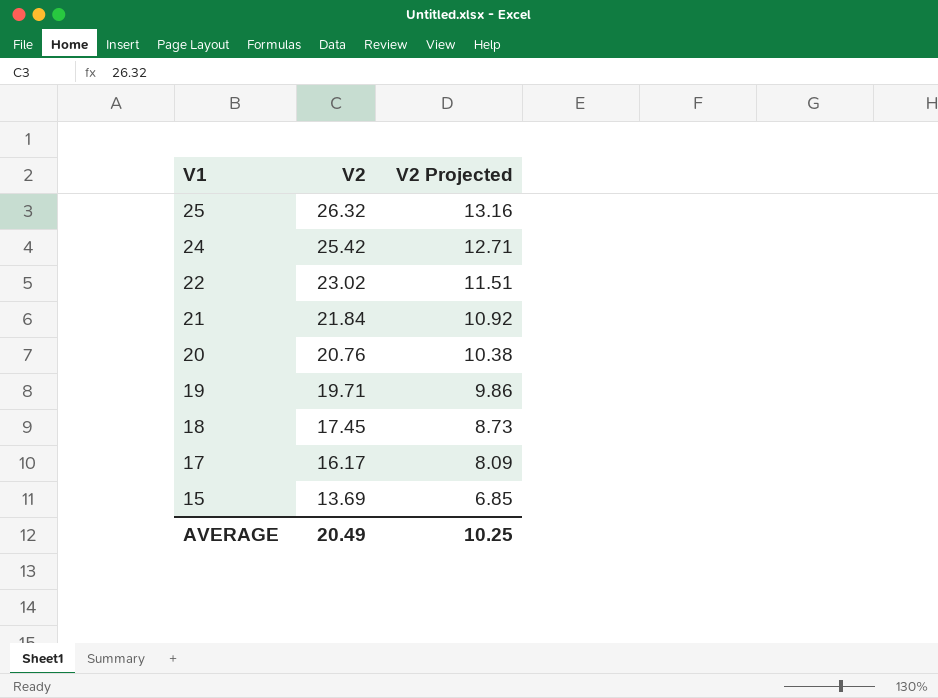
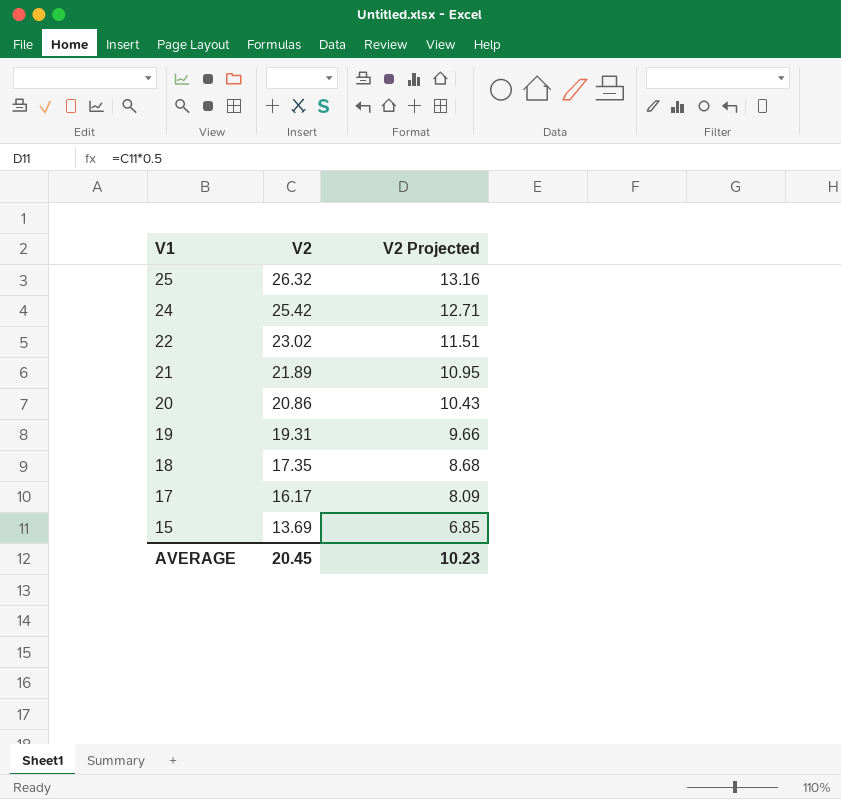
21 | V2: 21.84 -> 21.89
21 | V2 Projected: 10.92 -> 10.95
20 | V2: 20.76 -> 20.86
20 | V2 Projected: 10.38 -> 10.43
19 | V2: 19.71 -> 19.31
19 | V2 Projected: 9.86 -> 9.66
18 | V2: 17.45 -> 17.35
18 | V2 Projected: 8.73 -> 8.68
AVERAGE | V2: 20.49 -> 20.45
AVERAGE | V2 Projected: 10.25 -> 10.23

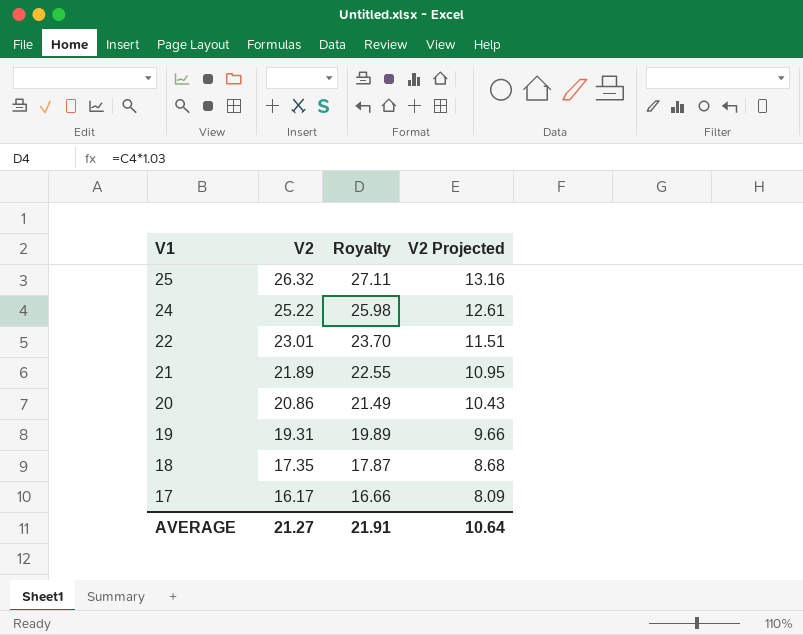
column Royalty | formula: none -> [V2] * 1.03
row 15: 13.69 | 6.85 -> none
24 | V2: 25.42 -> 25.22
24 | V2 Projected: 12.71 -> 12.61
22 | V2: 23.02 -> 23.01
AVERAGE | V2: 20.45 -> 21.27
AVERAGE | V2 Projected: 10.23 -> 10.64

